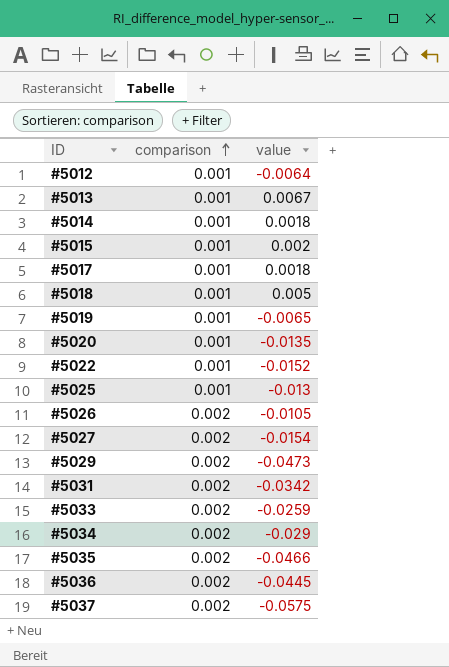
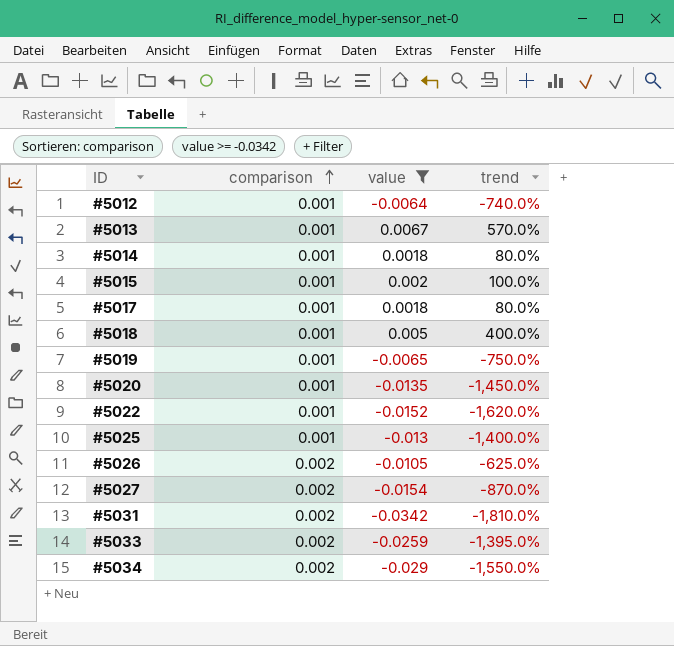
filter: none -> value >= -0.0342
column trend | formula: none -> ([value] - [comparison]) / [comparison]

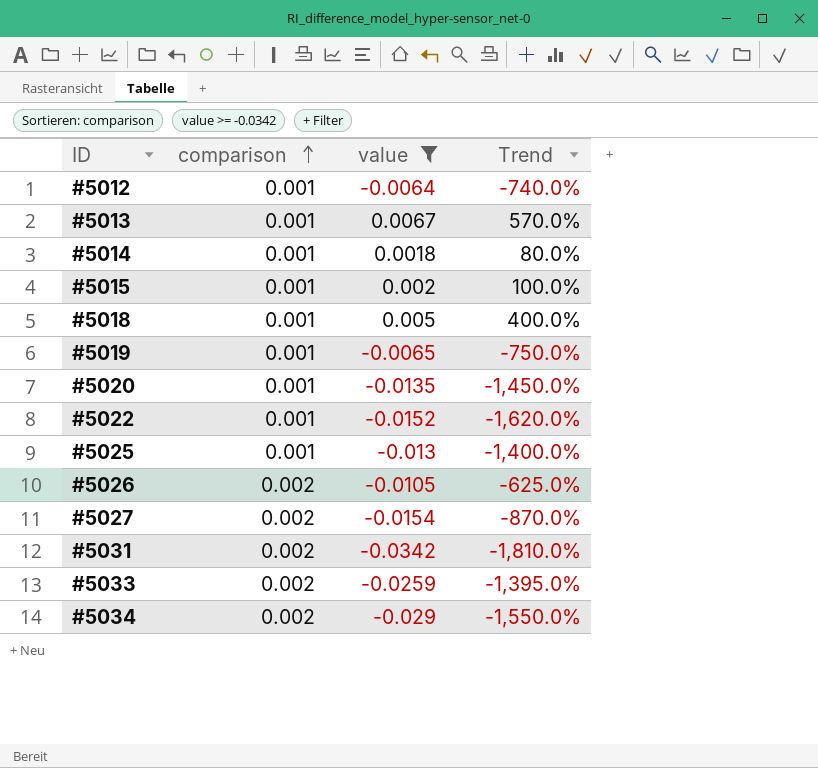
column name: trend -> Trend
row #5017: 0.001 | 0.0018 | 80.0% -> none

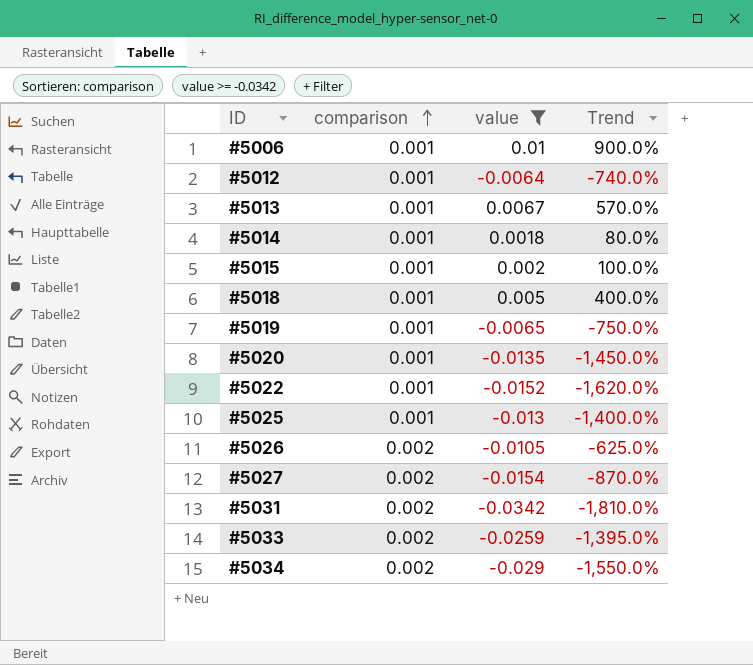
row #5006: none -> 0.001 | 0.01 | 900.0%

